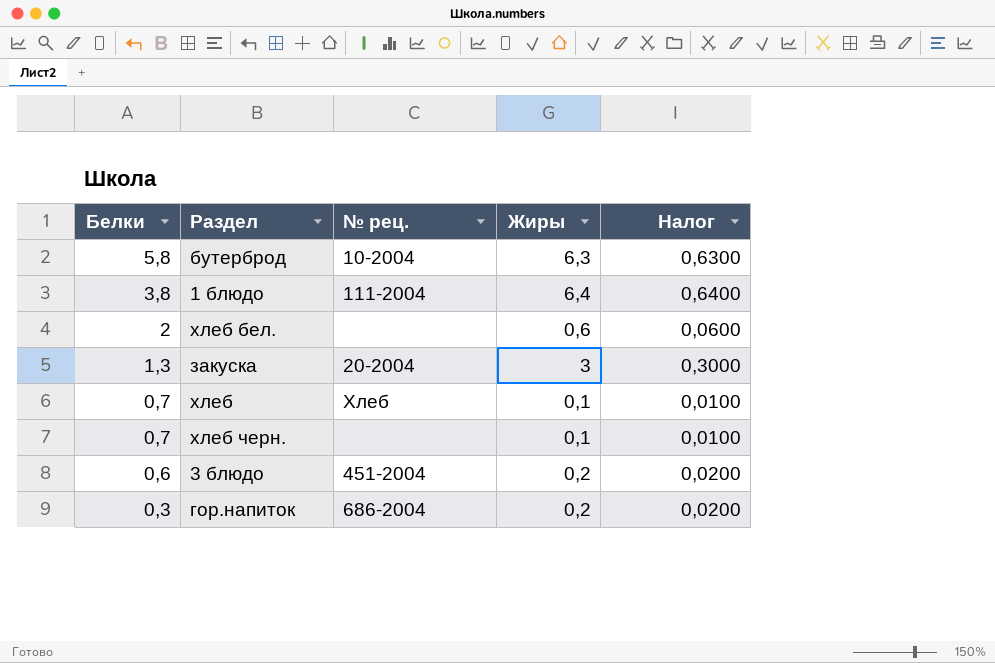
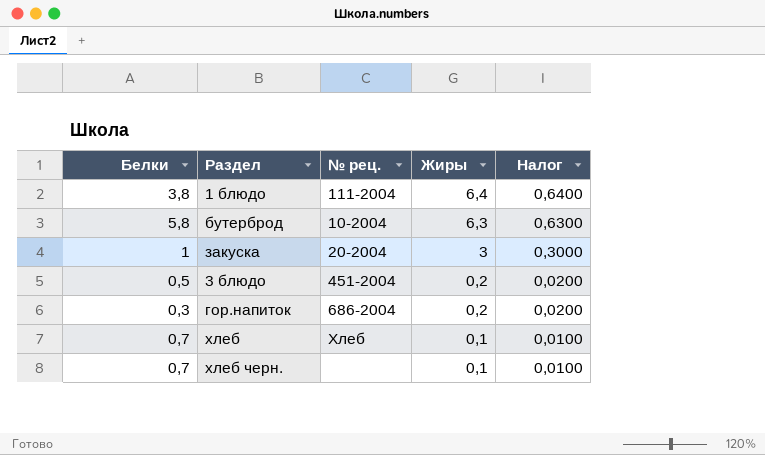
row order: Белки descending -> Жиры descending
row хлеб бел.: 2 | none | 0,6 | 0,0600 -> none
закуска | Белки: 1,3 -> 1
3 блюдо | Белки: 0,6 -> 0,5

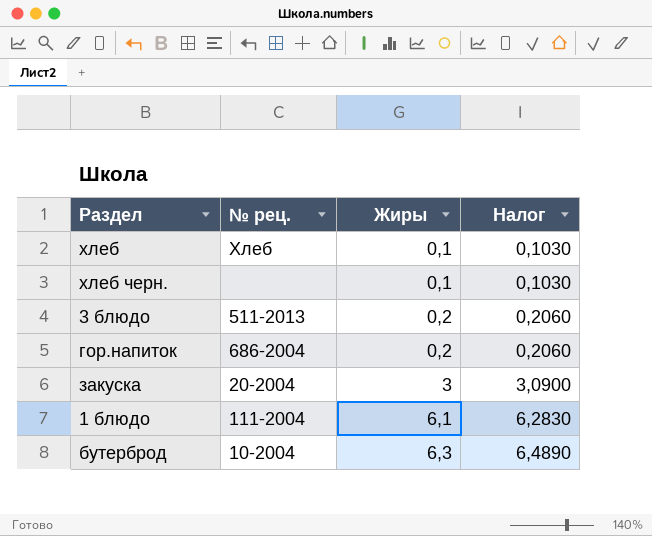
row order: Жиры descending -> Жиры ascending
column Белки | position: 1 -> none
column Налог | formula: [Жиры] * 0,1 -> [Жиры] * 1,03
3 блюдо | № рец.: 451-2004 -> 511-2013
1 блюдо | Жиры: 6,4 -> 6,1

